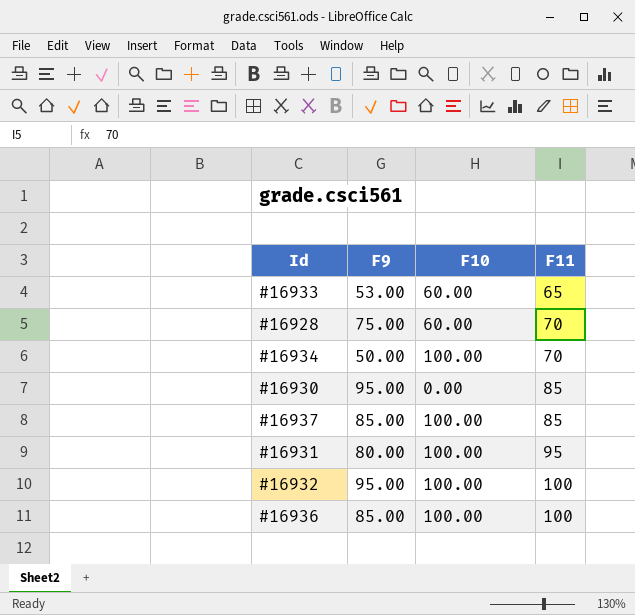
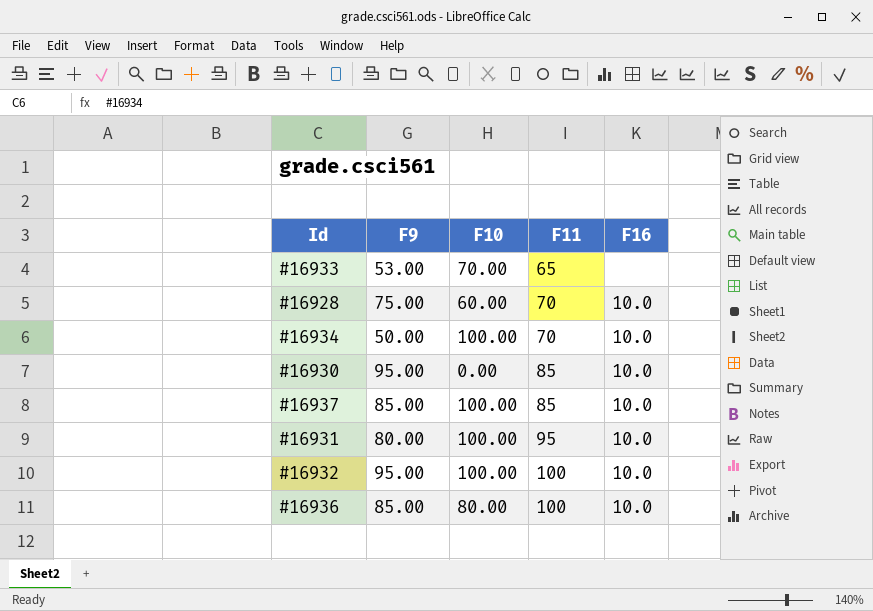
column F16 | position: none -> 5
#16933 | F10: 60.00 -> 70.00
#16936 | F10: 100.00 -> 80.00

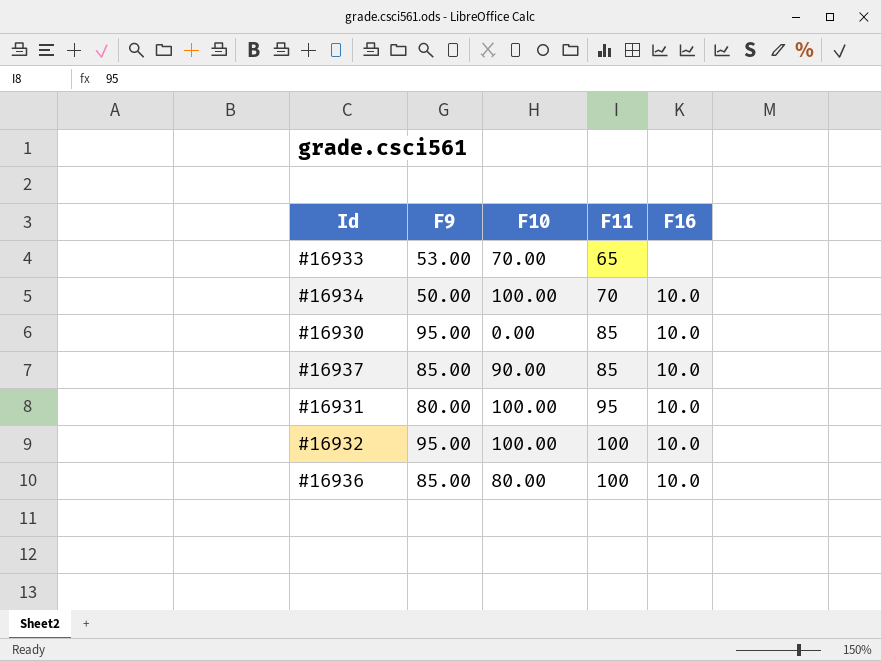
row #16928: 75.00 | 60.00 | 70 | 10.0 -> none
#16937 | F10: 100.00 -> 90.00

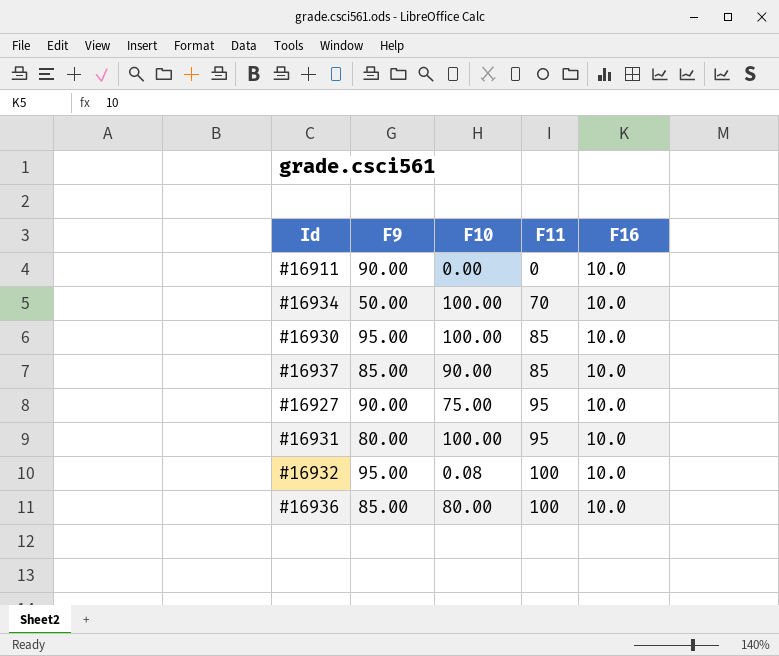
row #16933: 53.00 | 70.00 | 65 | none -> none
row #16911: none -> 90.00 | 0.00 | 0 | 10.0
#16930 | F10: 0.00 -> 100.00
row #16927: none -> 90.00 | 75.00 | 95 | 10.0
#16932 | F10: 100.00 -> 0.08

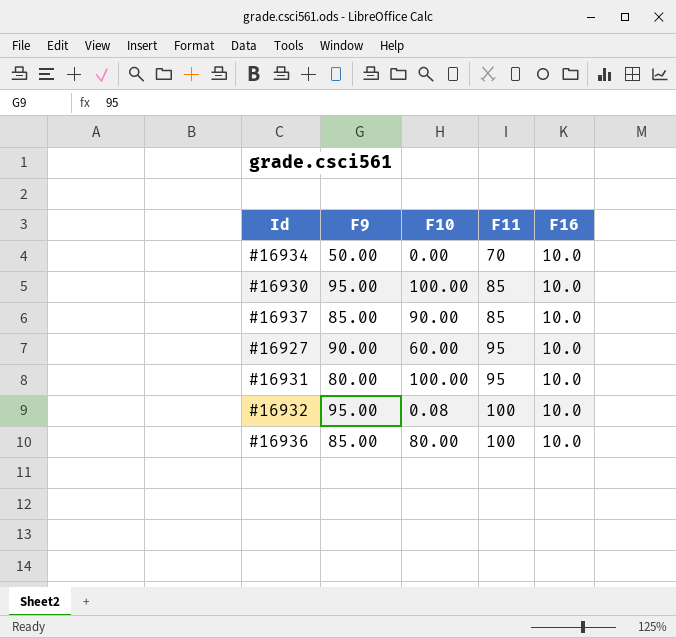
row #16911: 90.00 | 0.00 | 0 | 10.0 -> none
#16934 | F10: 100.00 -> 0.00
#16927 | F10: 75.00 -> 60.00

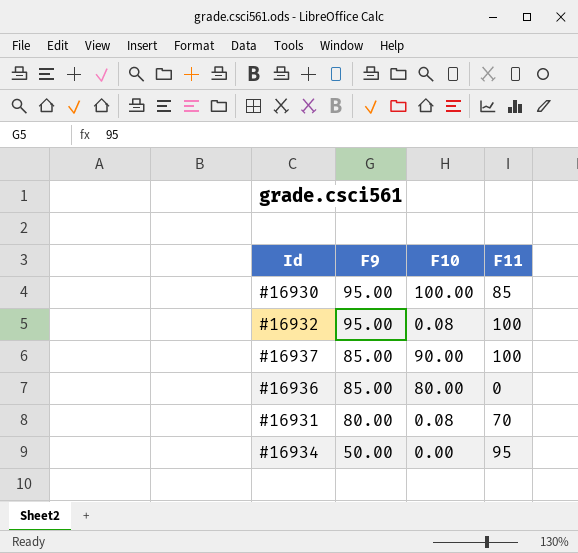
row order: F11 ascending -> F9 descending
column F16 | position: 5 -> none
row #16927: 90.00 | 60.00 | 95 | 10.0 -> none
#16937 | F11: 85 -> 100
#16936 | F11: 100 -> 0
#16931 | F10: 100.00 -> 0.08
#16931 | F11: 95 -> 70
#16934 | F11: 70 -> 95

